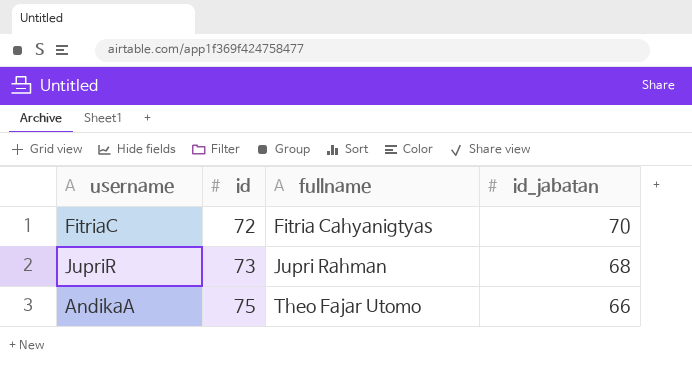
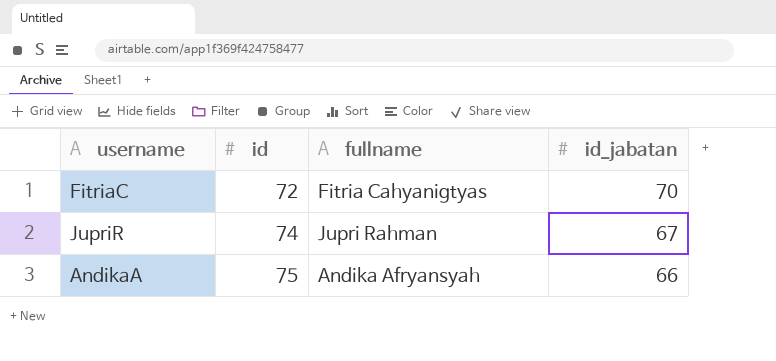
JupriR | id: 73 -> 74
JupriR | id_jabatan: 68 -> 67
AndikaA | fullname: Theo Fajar Utomo -> Andika Afryansyah

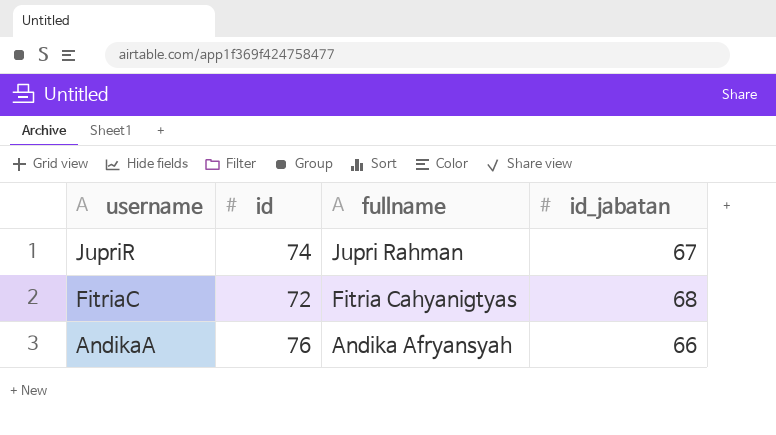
row order: id ascending -> username descending
FitriaC | id_jabatan: 70 -> 68
AndikaA | id: 75 -> 76

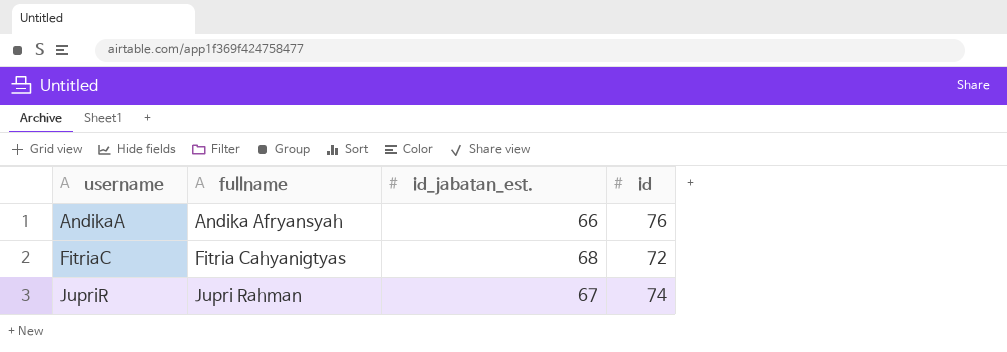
row order: username descending -> username ascending
column name: id_jabatan -> id_jabatan_est.
column id | position: 2 -> 4

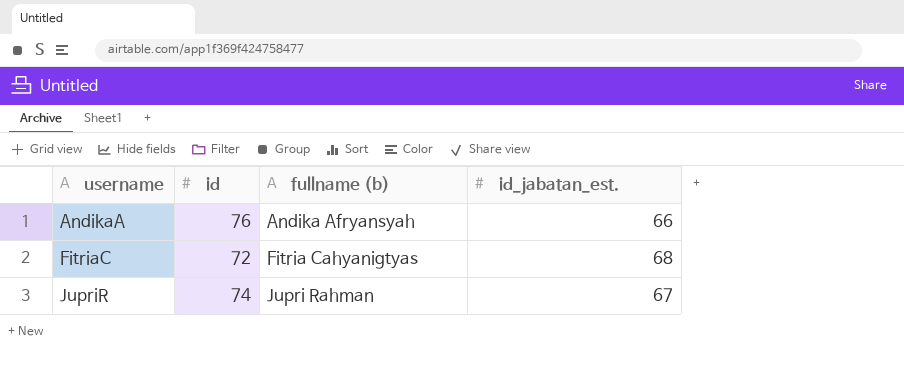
column id | position: 4 -> 2
column name: fullname -> fullname (b)

